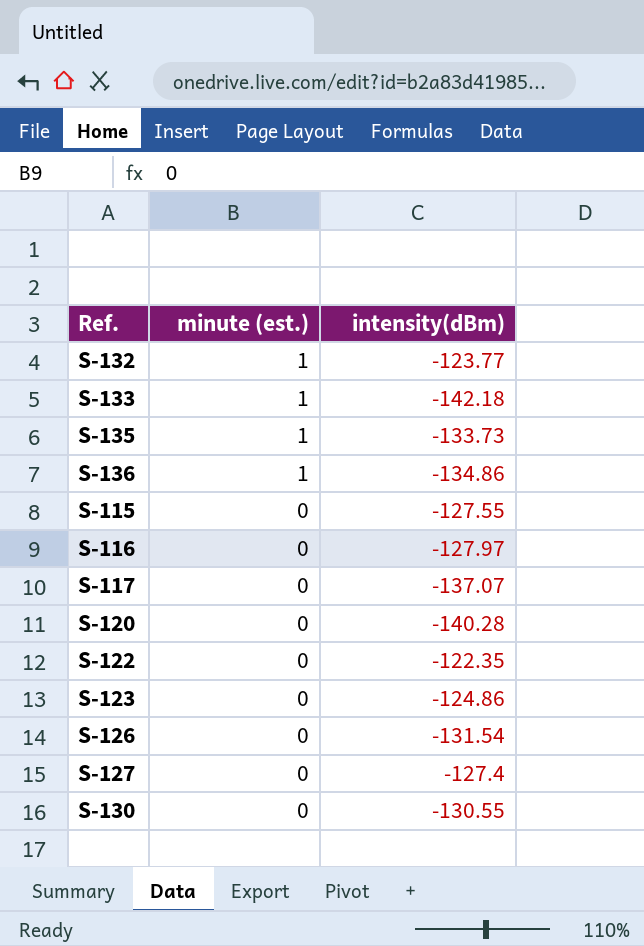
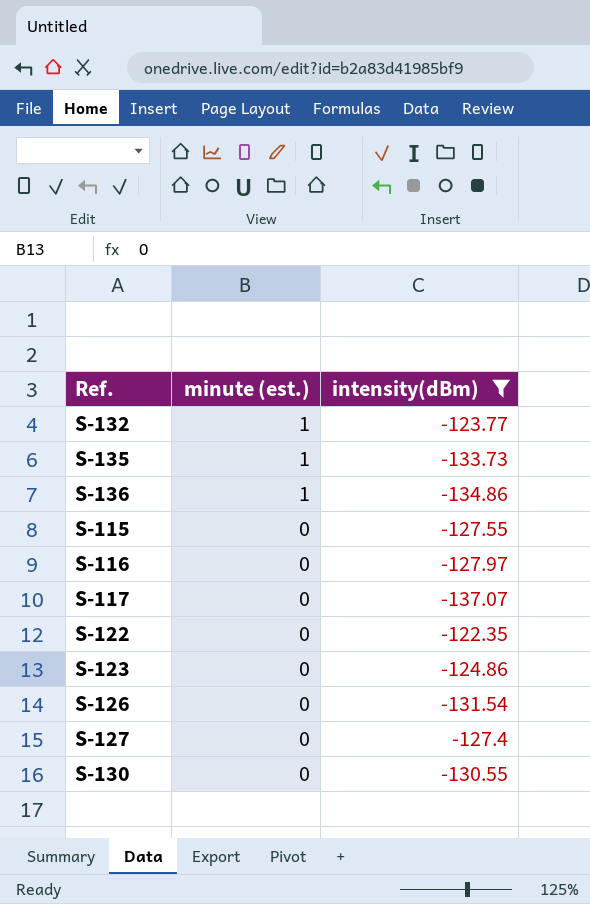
filter: none -> intensity(dBm) >= -137.07

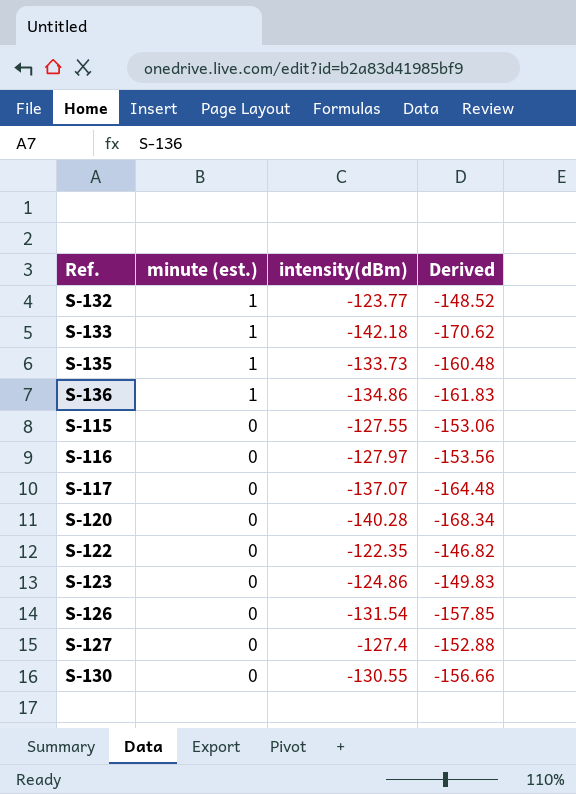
filter: intensity(dBm) >= -137.07 -> none
column Derived | formula: none -> [intensity(dBm)] * 1.2

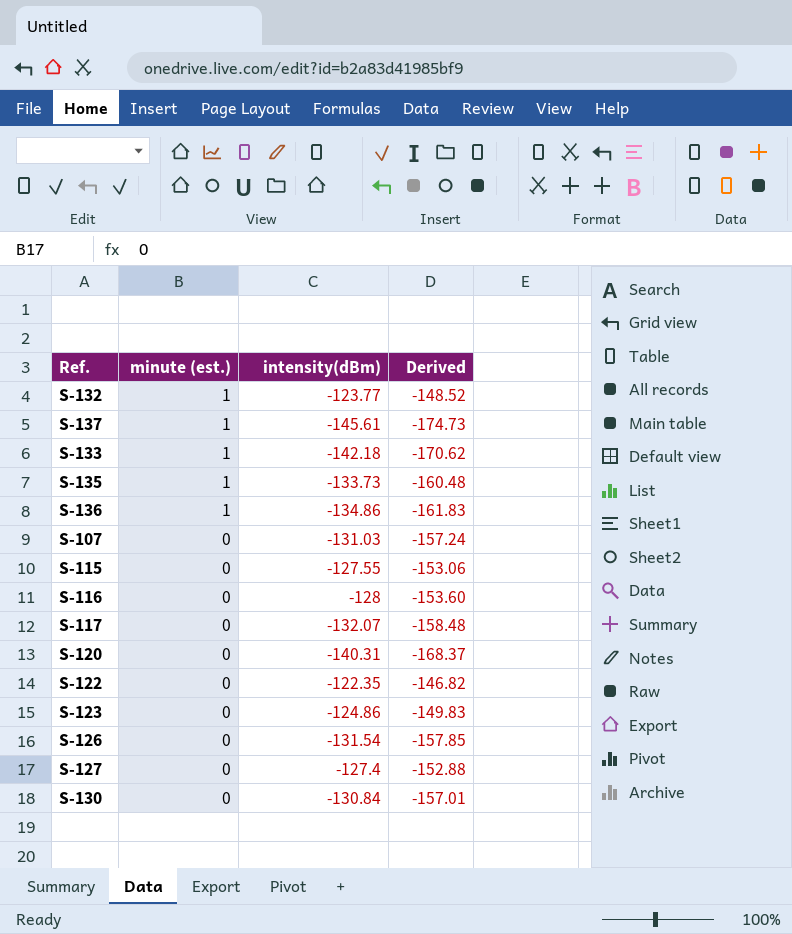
row S-137: none -> 1 | -145.61 | -174.73
row S-107: none -> 0 | -131.03 | -157.24
S-116 | intensity(dBm): -127.97 -> -128
S-116 | Derived: -153.56 -> -153.60
S-117 | intensity(dBm): -137.07 -> -132.07
S-117 | Derived: -164.48 -> -158.48
S-120 | intensity(dBm): -140.28 -> -140.31
S-120 | Derived: -168.34 -> -168.37
S-130 | intensity(dBm): -130.55 -> -130.84
S-130 | Derived: -156.66 -> -157.01

